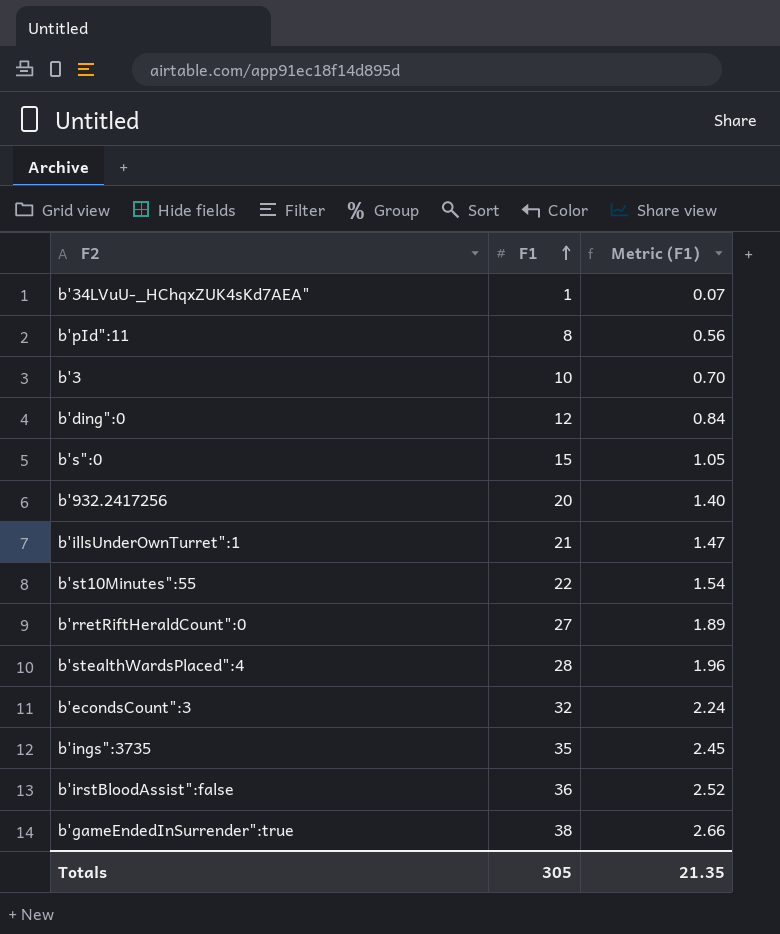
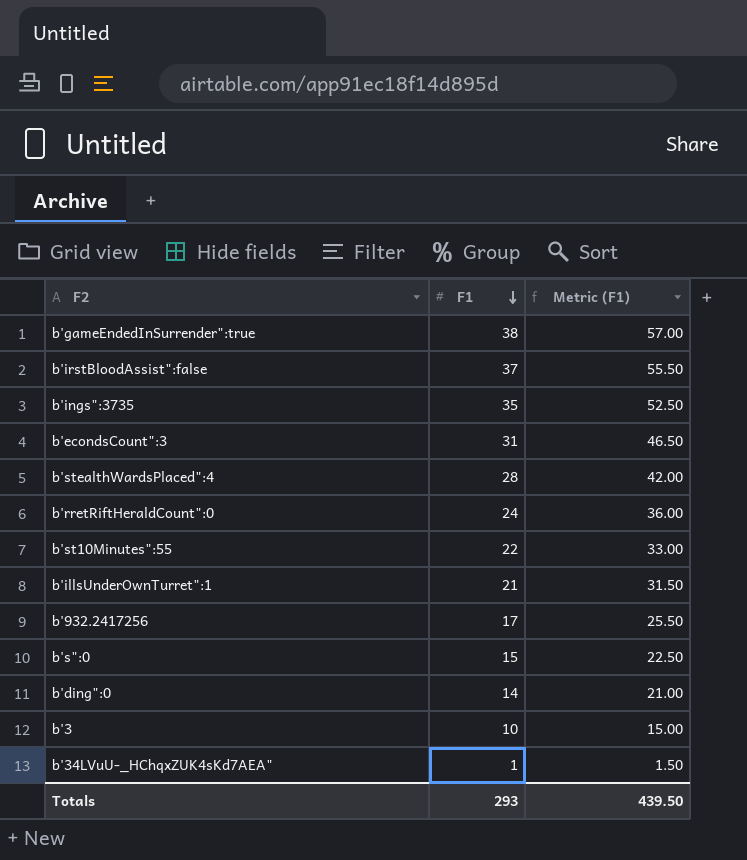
row order: F1 ascending -> F1 descending
column Metric (F1) | formula: [F1] * 0.07 -> [F1] * 1.5
row b'pId":11: 8 | 0.56 -> none
b'irstBloodAssist":false | F1: 36 -> 37
b'econdsCount":3 | F1: 32 -> 31
b'rretRiftHeraldCount":0 | F1: 27 -> 24
b'932.2417256 | F1: 20 -> 17
b'ding":0 | F1: 12 -> 14
Totals | F1: 305 -> 293
Totals | Metric (F1): 21.35 -> 439.50

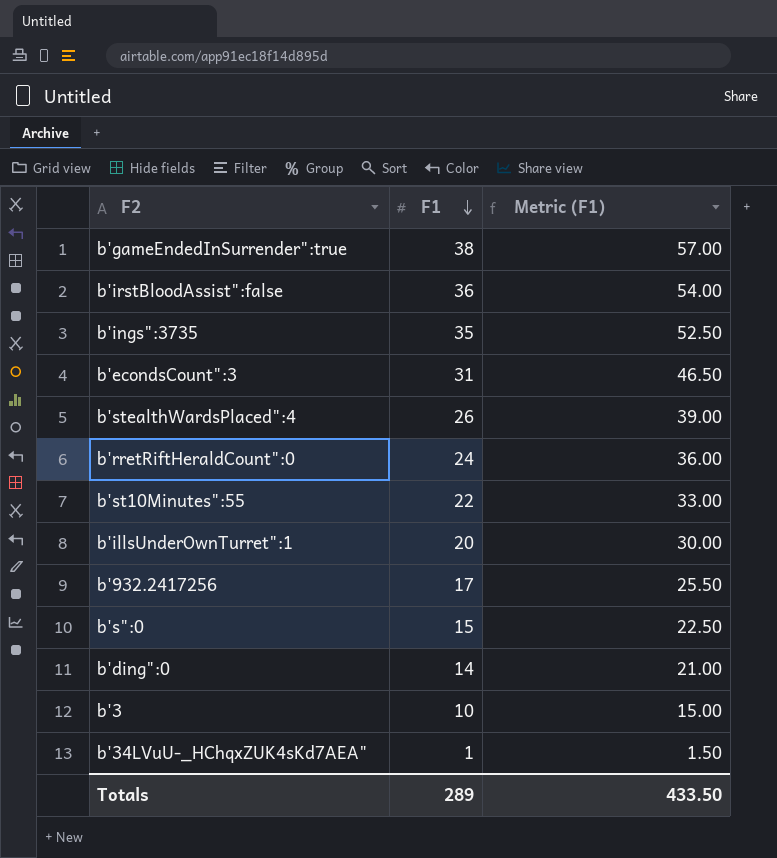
b'irstBloodAssist":false | F1: 37 -> 36
b'irstBloodAssist":false | Metric (F1): 55.50 -> 54.00
b'stealthWardsPlaced":4 | F1: 28 -> 26
b'stealthWardsPlaced":4 | Metric (F1): 42.00 -> 39.00
b'illsUnderOwnTurret":1 | F1: 21 -> 20
b'illsUnderOwnTurret":1 | Metric (F1): 31.50 -> 30.00
Totals | F1: 293 -> 289
Totals | Metric (F1): 439.50 -> 433.50

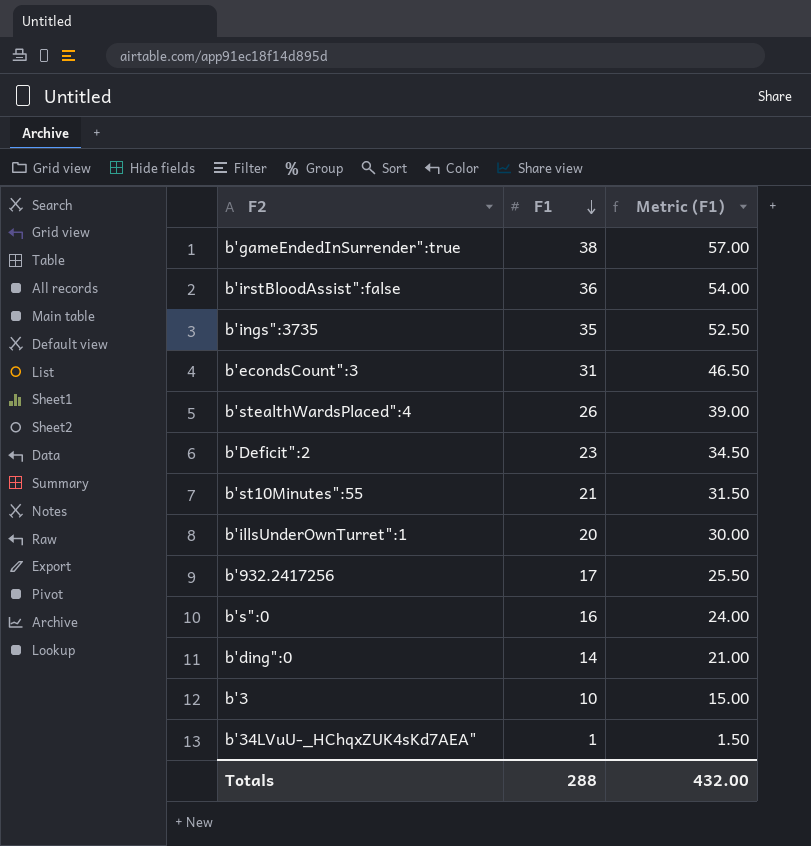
row b'rretRiftHeraldCount":0: 24 | 36.00 -> none
row b'Deficit":2: none -> 23 | 34.50
b'st10Minutes":55 | F1: 22 -> 21
b'st10Minutes":55 | Metric (F1): 33.00 -> 31.50
b's":0 | F1: 15 -> 16
b's":0 | Metric (F1): 22.50 -> 24.00
Totals | F1: 289 -> 288
Totals | Metric (F1): 433.50 -> 432.00

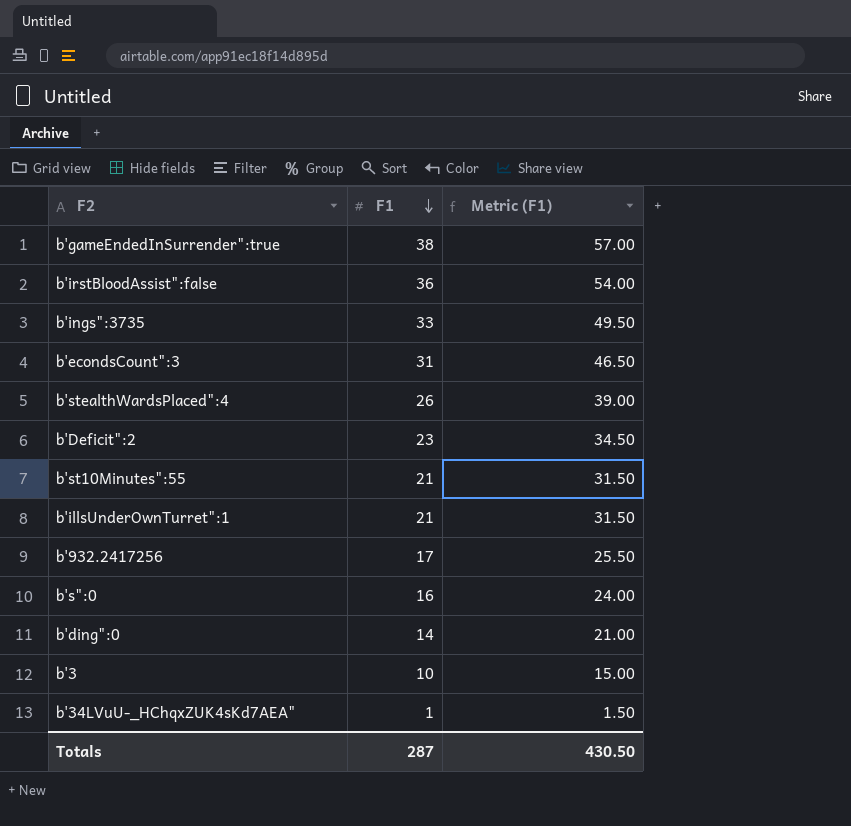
b'ings":3735 | F1: 35 -> 33
b'ings":3735 | Metric (F1): 52.50 -> 49.50
b'illsUnderOwnTurret":1 | F1: 20 -> 21
b'illsUnderOwnTurret":1 | Metric (F1): 30.00 -> 31.50
Totals | F1: 288 -> 287
Totals | Metric (F1): 432.00 -> 430.50

